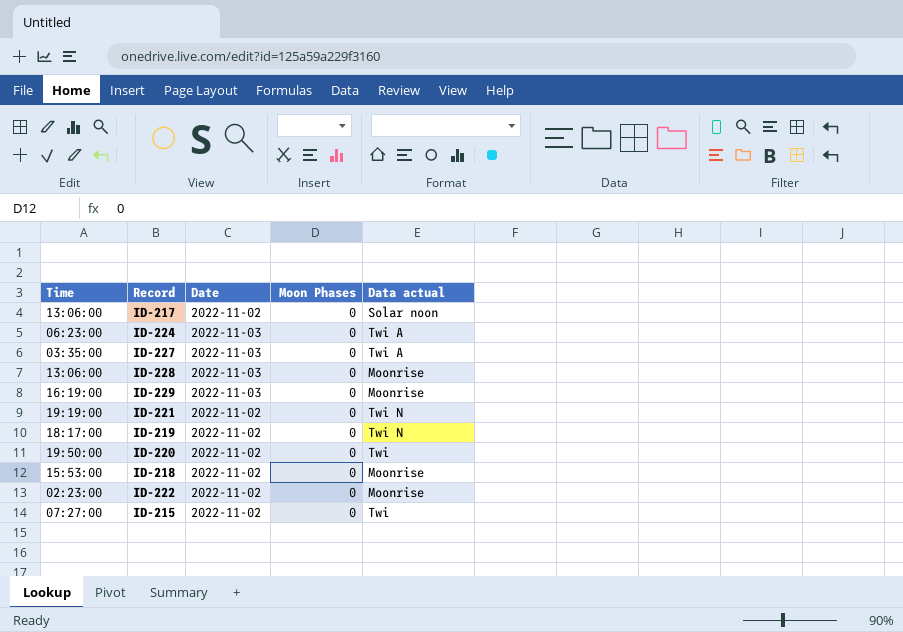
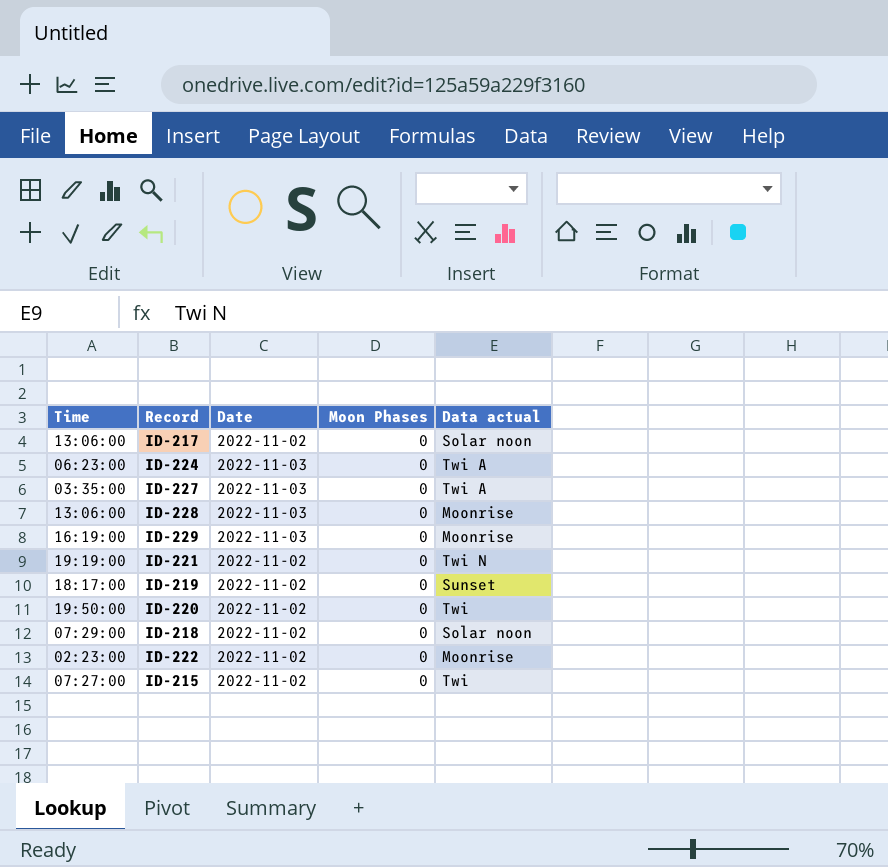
ID-219 | Data actual: Twi N -> Sunset
ID-218 | Time: 15:53:00 -> 07:29:00
ID-218 | Data actual: Moonrise -> Solar noon

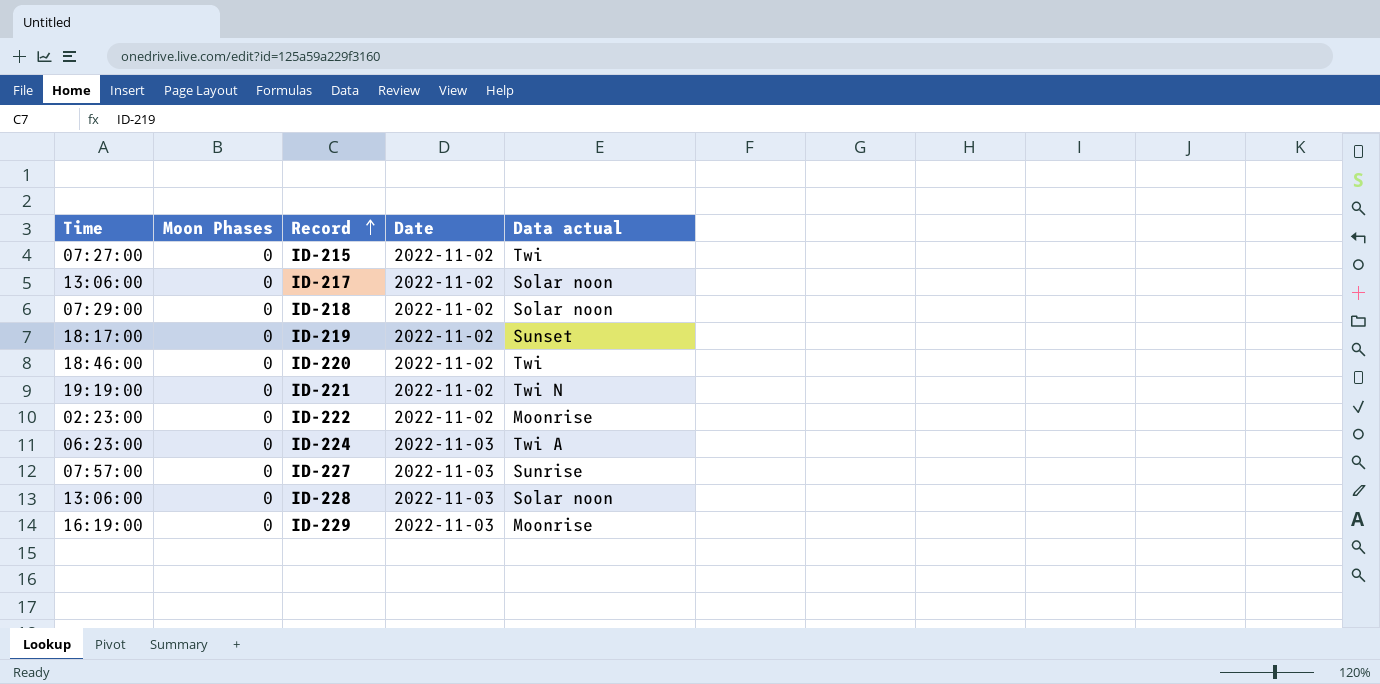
row order: none -> Record ascending
column Moon Phases | position: 4 -> 2
ID-220 | Time: 19:50:00 -> 18:46:00
ID-227 | Time: 03:35:00 -> 07:57:00
ID-227 | Data actual: Twi A -> Sunrise
ID-228 | Data actual: Moonrise -> Solar noon

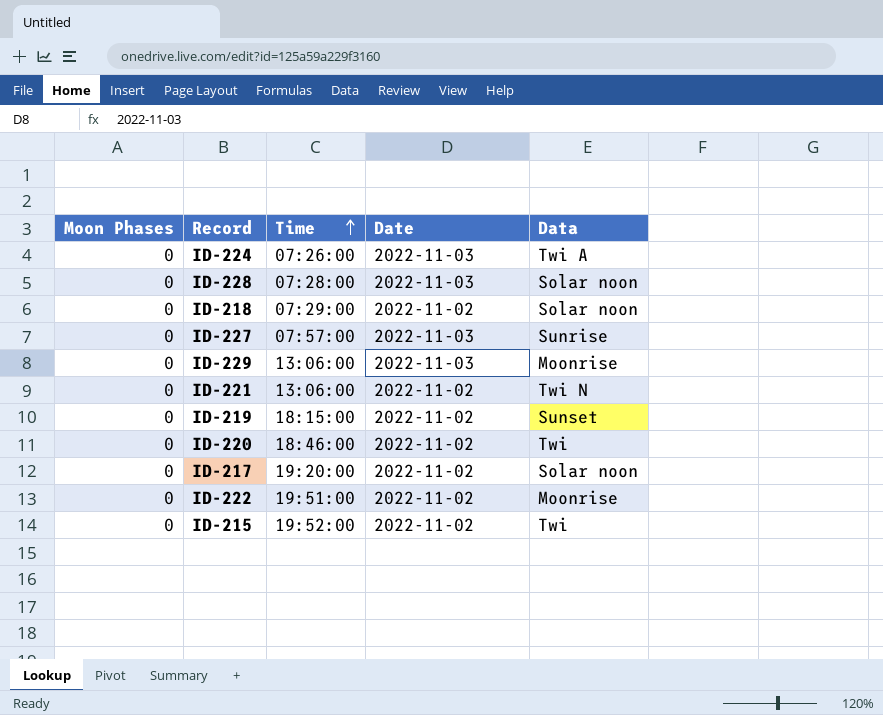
row order: Record ascending -> Time ascending
column Time | position: 1 -> 3
column name: Data actual -> Data
ID-224 | Time: 06:23:00 -> 07:26:00
ID-228 | Time: 13:06:00 -> 07:28:00
ID-229 | Time: 16:19:00 -> 13:06:00
ID-221 | Time: 19:19:00 -> 13:06:00
ID-219 | Time: 18:17:00 -> 18:15:00
ID-217 | Time: 13:06:00 -> 19:20:00
ID-222 | Time: 02:23:00 -> 19:51:00
ID-215 | Time: 07:27:00 -> 19:52:00

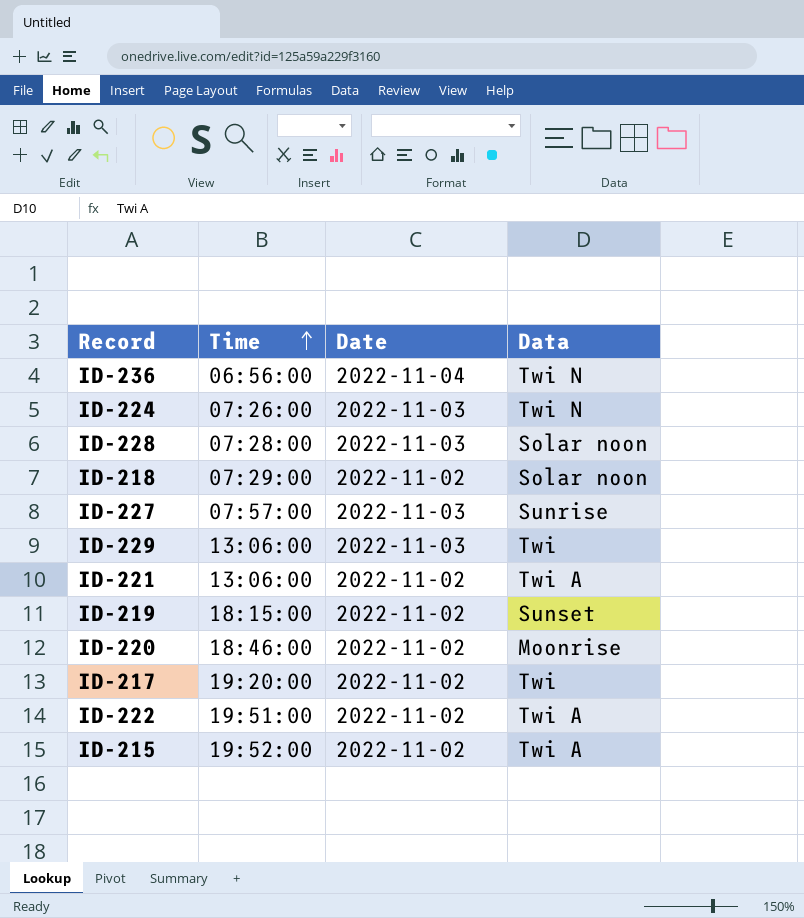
column Moon Phases | position: 1 -> none
row ID-236: none -> 06:56:00 | 2022-11-04 | Twi N
ID-224 | Data: Twi A -> Twi N
ID-229 | Data: Moonrise -> Twi
ID-221 | Data: Twi N -> Twi A
ID-220 | Data: Twi -> Moonrise
ID-217 | Data: Solar noon -> Twi
ID-222 | Data: Moonrise -> Twi A
ID-215 | Data: Twi -> Twi A

